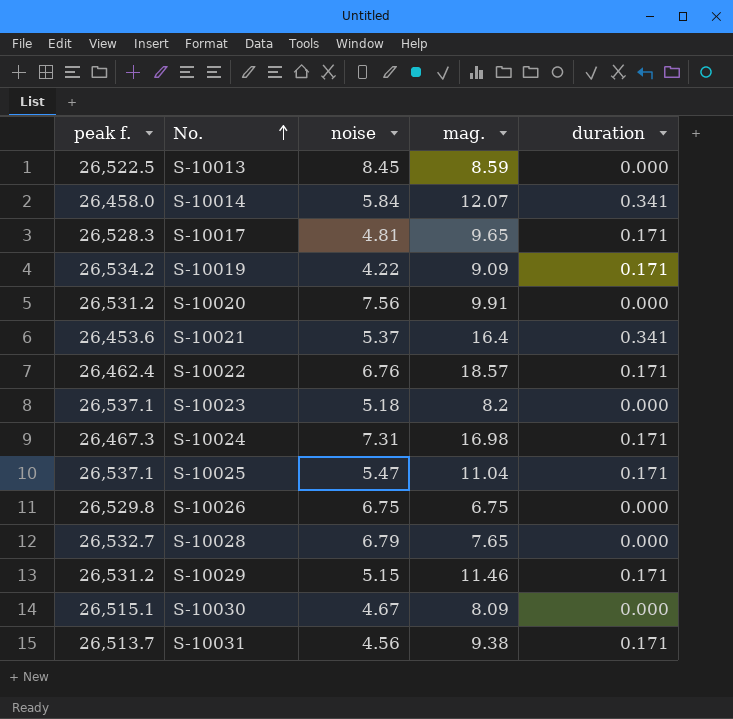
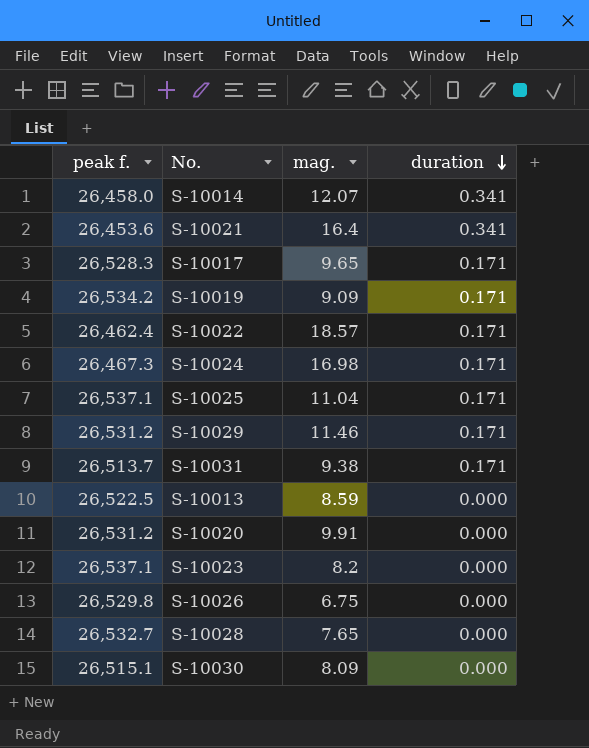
row order: No. ascending -> duration descending
column noise | position: 3 -> none

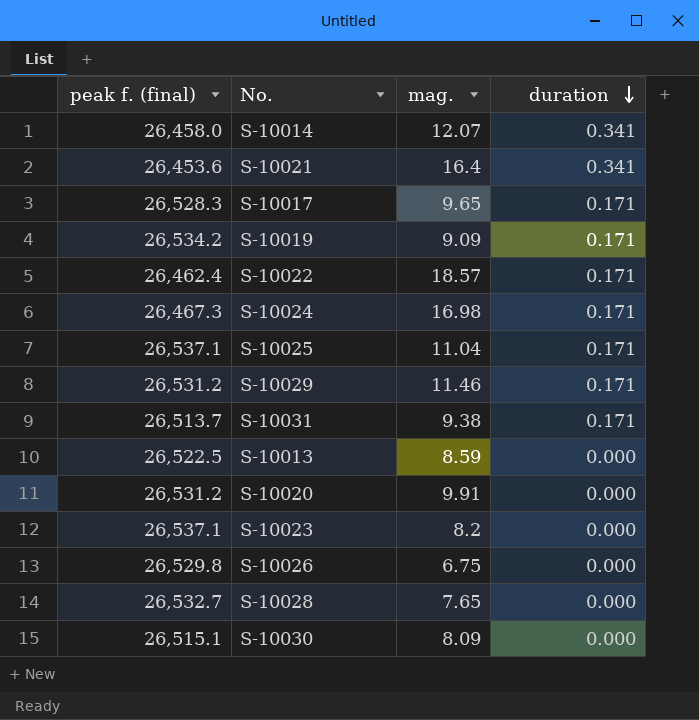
column name: peak f. -> peak f. (final)

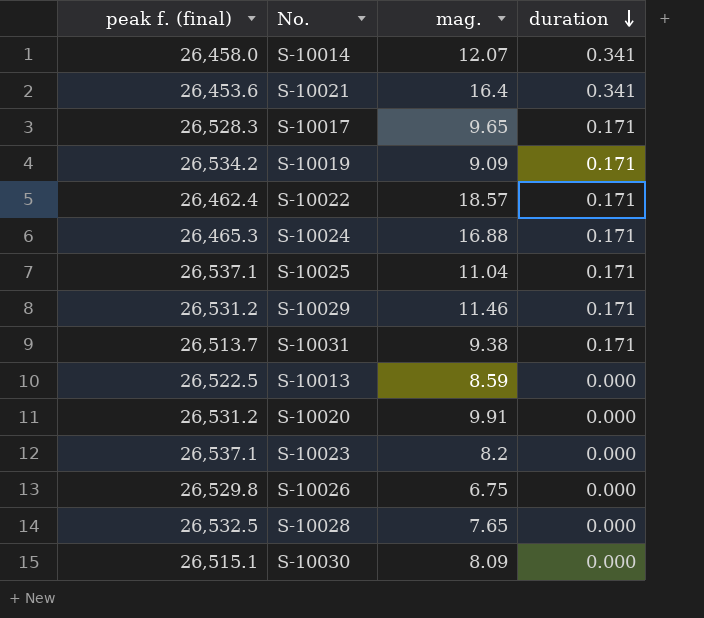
S-10024 | peak f. (final): 26,467.3 -> 26,465.3
S-10024 | mag.: 16.98 -> 16.88
S-10028 | peak f. (final): 26,532.7 -> 26,532.5

